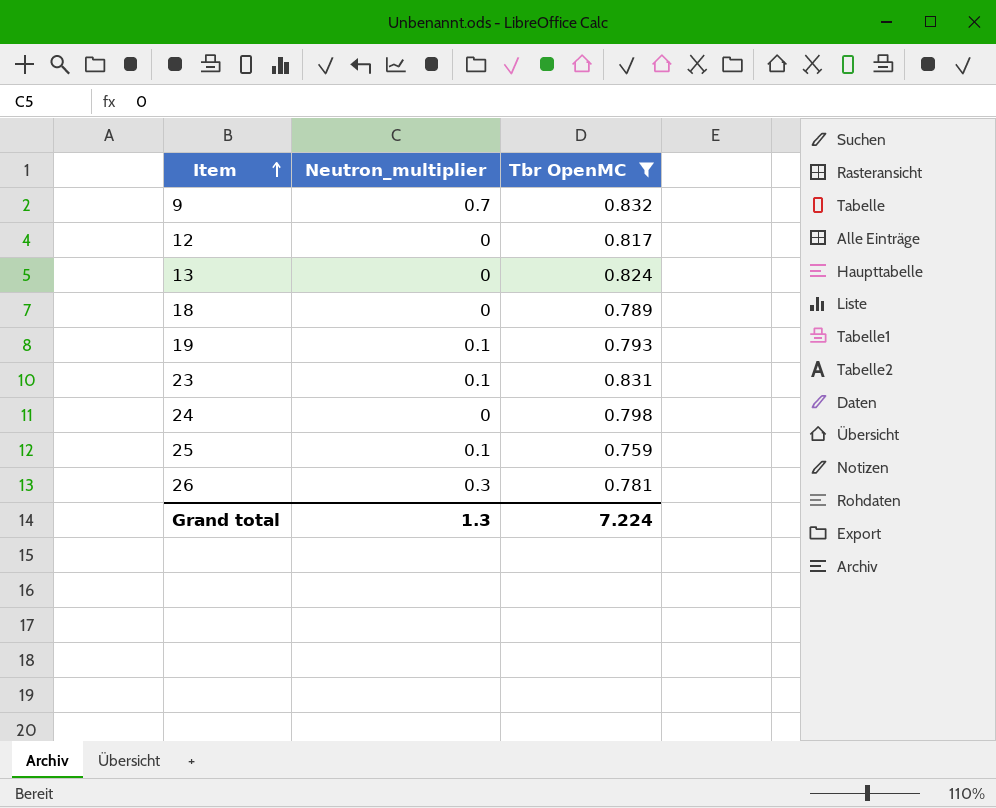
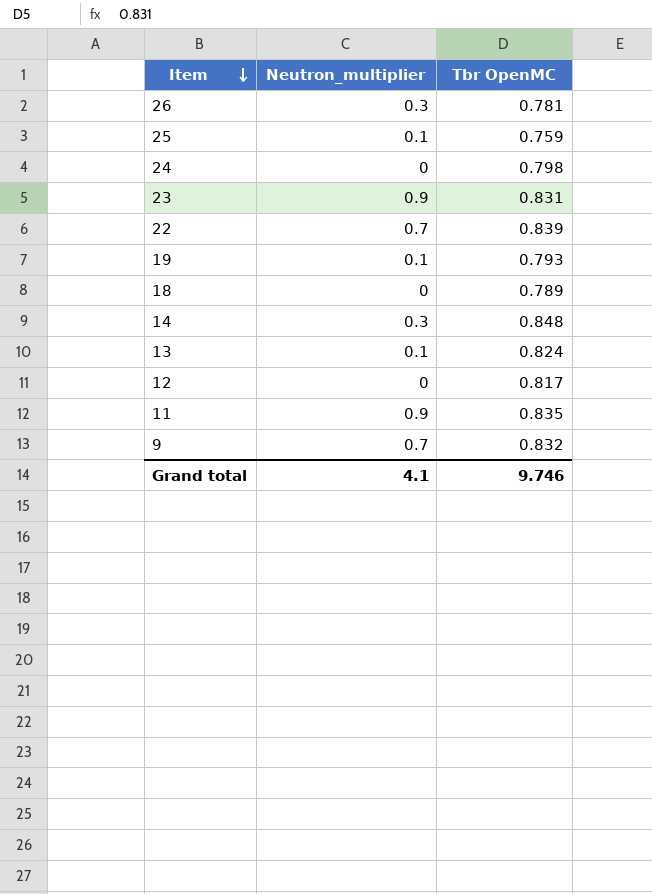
filter: Tbr OpenMC <= 0.832 -> none
row order: Item ascending -> Item descending
23 | Neutron_multiplier: 0.1 -> 0.9
13 | Neutron_multiplier: 0 -> 0.1
Grand total | Neutron_multiplier: 1.3 -> 4.1
Grand total | Tbr OpenMC: 7.224 -> 9.746

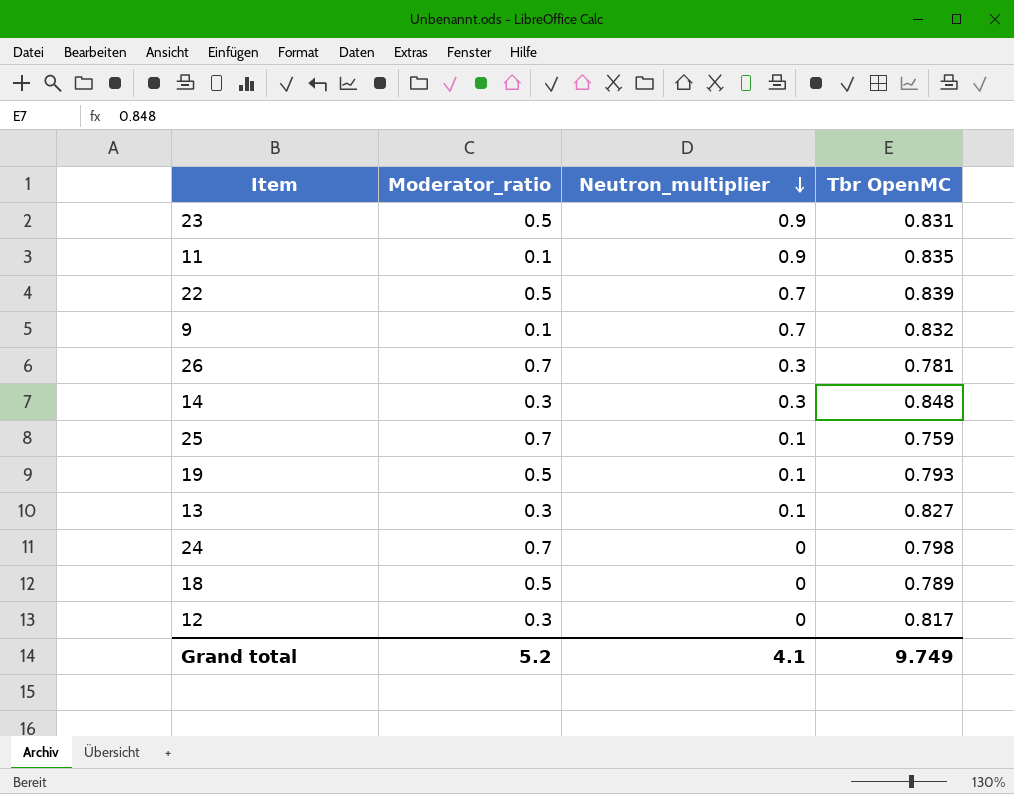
row order: Item descending -> Neutron_multiplier descending
column Moderator_ratio | position: none -> 2
13 | Tbr OpenMC: 0.824 -> 0.827
Grand total | Tbr OpenMC: 9.746 -> 9.749

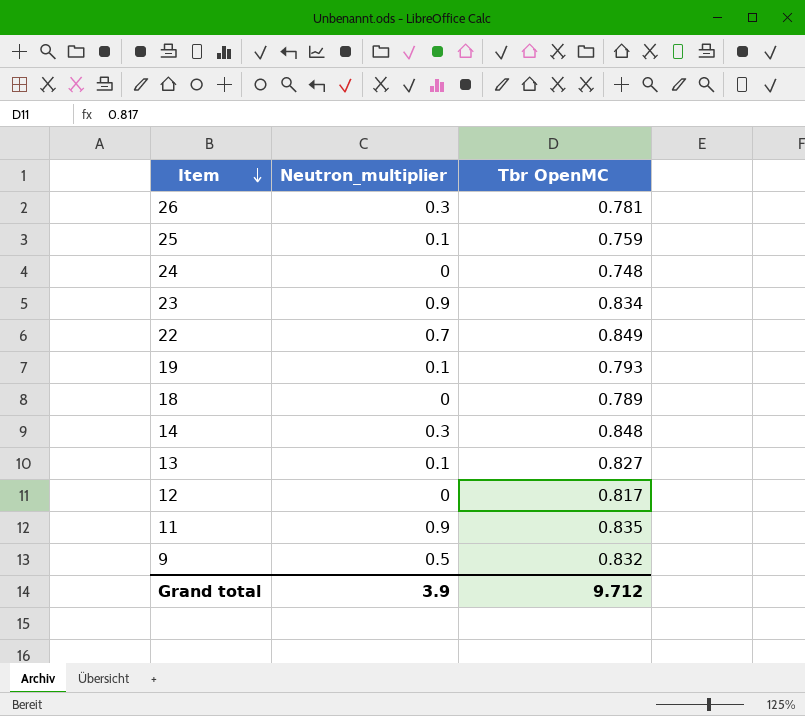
row order: Neutron_multiplier descending -> Item descending
column Moderator_ratio | position: 2 -> none
24 | Tbr OpenMC: 0.798 -> 0.748
23 | Tbr OpenMC: 0.831 -> 0.834
22 | Tbr OpenMC: 0.839 -> 0.849
9 | Neutron_multiplier: 0.7 -> 0.5
Grand total | Neutron_multiplier: 4.1 -> 3.9
Grand total | Tbr OpenMC: 9.749 -> 9.712

